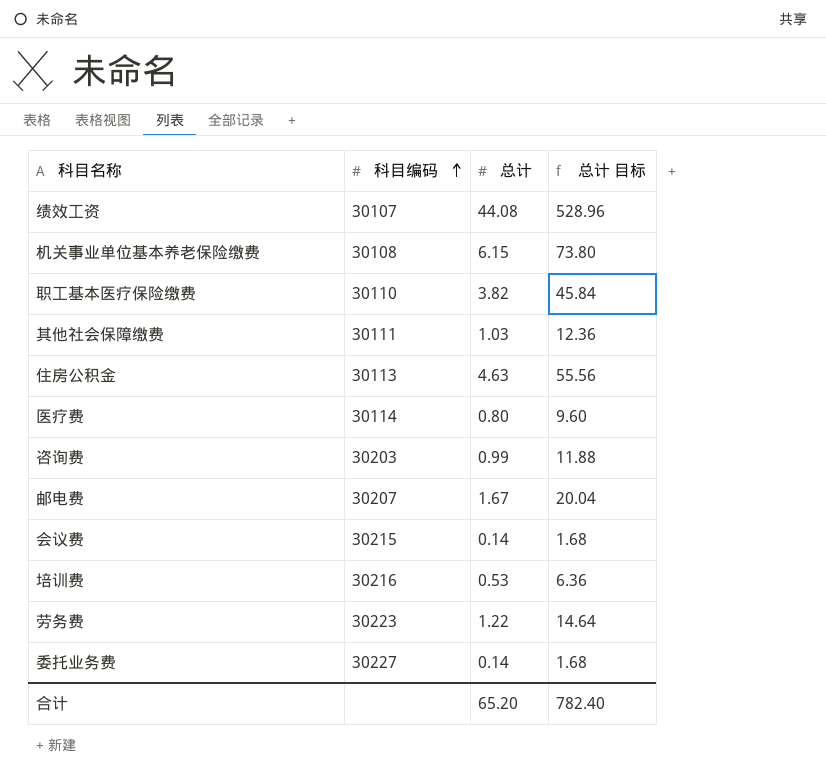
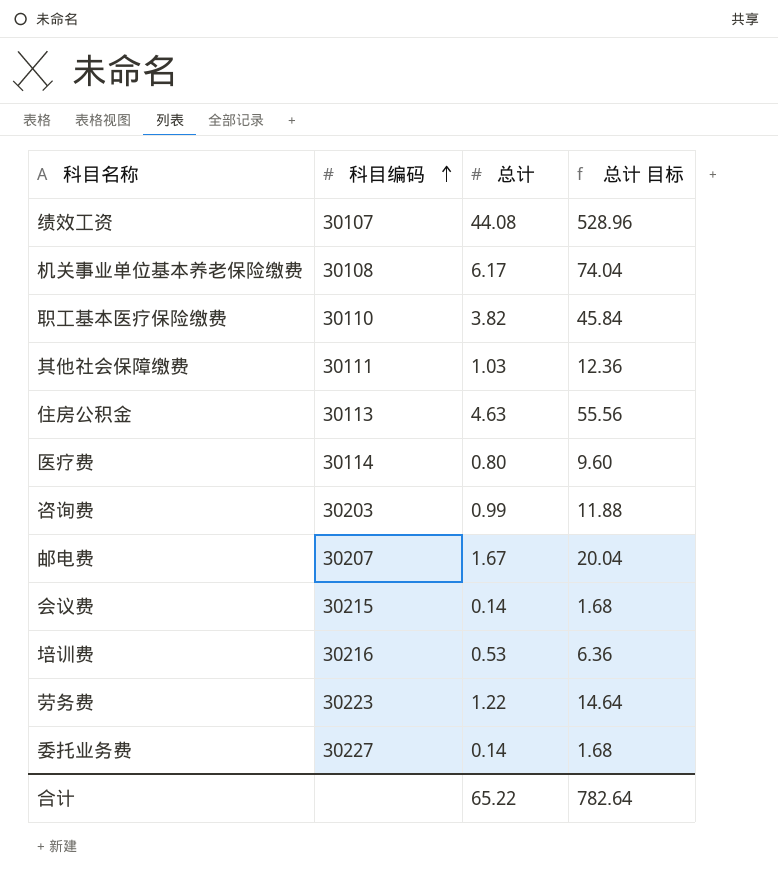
机关事业单位基本养老保险缴费 | 总计: 6.15 -> 6.17
机关事业单位基本养老保险缴费 | 总计 目标: 73.80 -> 74.04
合计 | 总计: 65.20 -> 65.22
合计 | 总计 目标: 782.40 -> 782.64

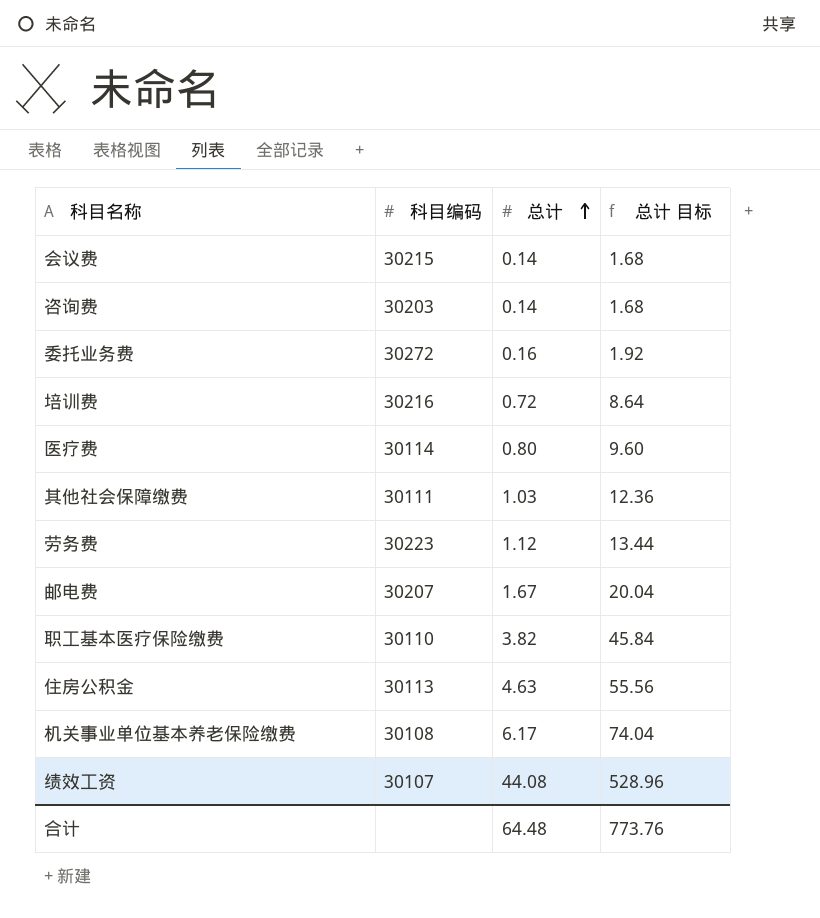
row order: 科目编码 ascending -> 总计 ascending
咨询费 | 总计: 0.99 -> 0.14
咨询费 | 总计 目标: 11.88 -> 1.68
委托业务费 | 科目编码: 30227 -> 30272
委托业务费 | 总计: 0.14 -> 0.16
委托业务费 | 总计 目标: 1.68 -> 1.92
培训费 | 总计: 0.53 -> 0.72
培训费 | 总计 目标: 6.36 -> 8.64
劳务费 | 总计: 1.22 -> 1.12
劳务费 | 总计 目标: 14.64 -> 13.44
合计 | 总计: 65.22 -> 64.48
合计 | 总计 目标: 782.64 -> 773.76

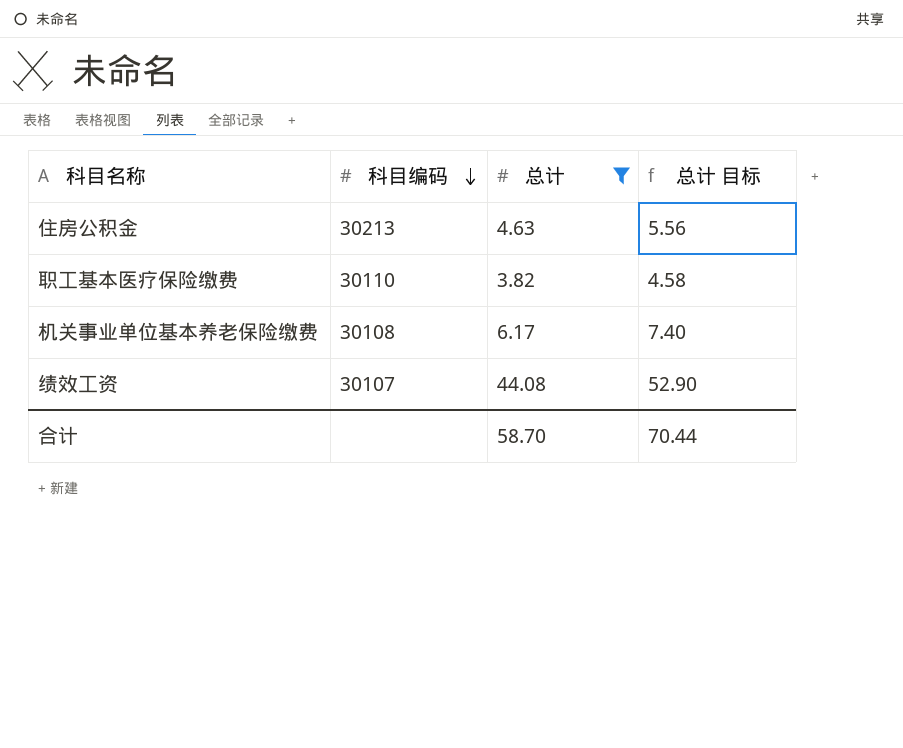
filter: none -> 总计 >= 3.82
row order: 总计 ascending -> 科目编码 descending
column 总计 目标 | formula: [总计] * 12 -> [总计] * 1.2
住房公积金 | 科目编码: 30113 -> 30213
合计 | 总计: 64.48 -> 58.70
合计 | 总计 目标: 773.76 -> 70.44

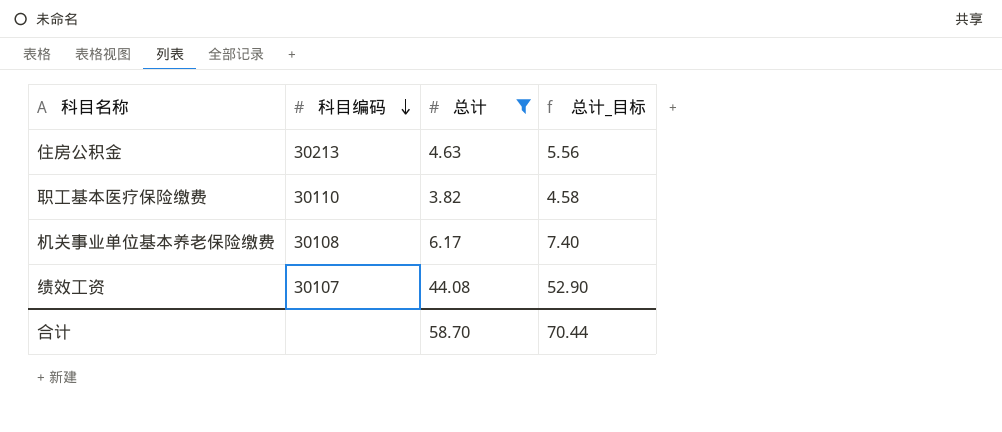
column name: 总计 目标 -> 总计_目标

